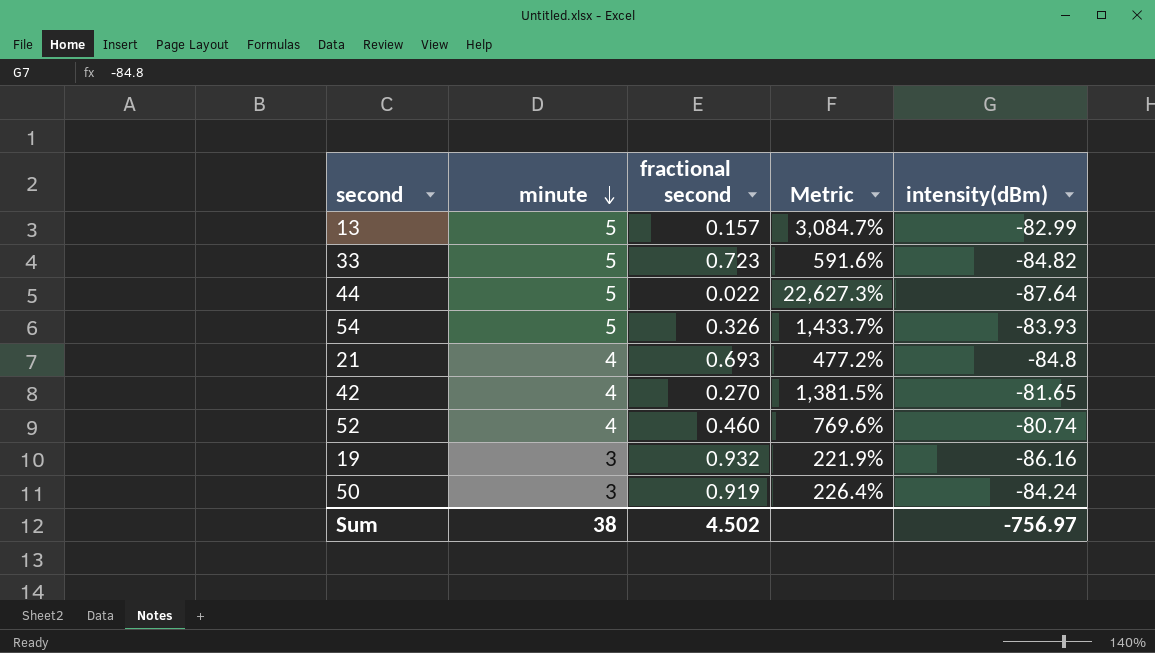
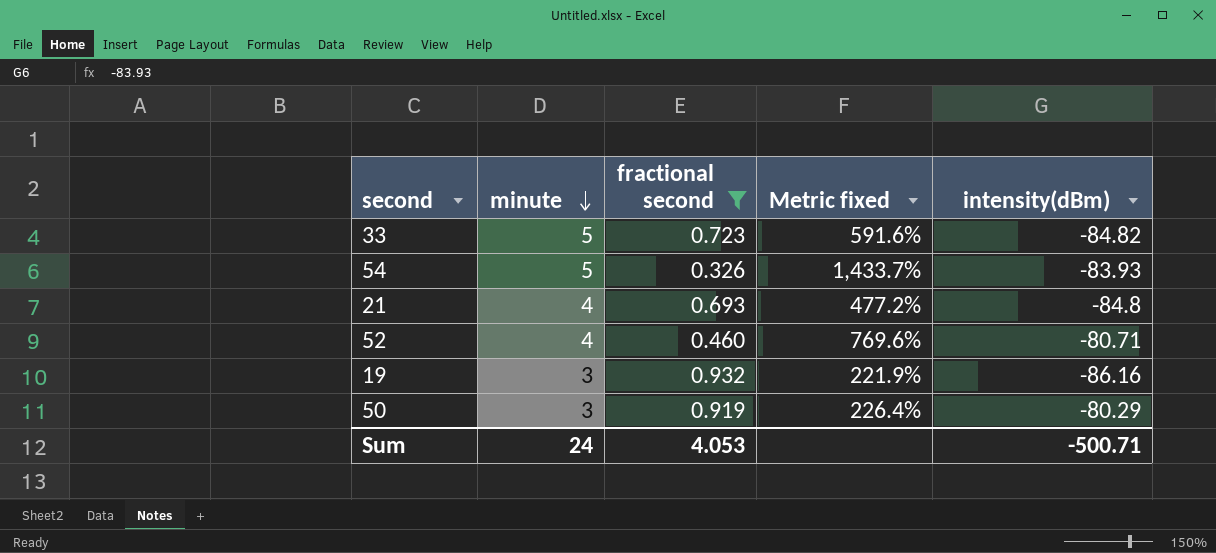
filter: none -> fractional second >= 0.326
column name: Metric -> Metric fixed
52 | intensity(dBm): -80.74 -> -80.71
50 | intensity(dBm): -84.24 -> -80.29
Sum | minute: 38 -> 24
Sum | fractional second: 4.502 -> 4.053
Sum | intensity(dBm): -756.97 -> -500.71

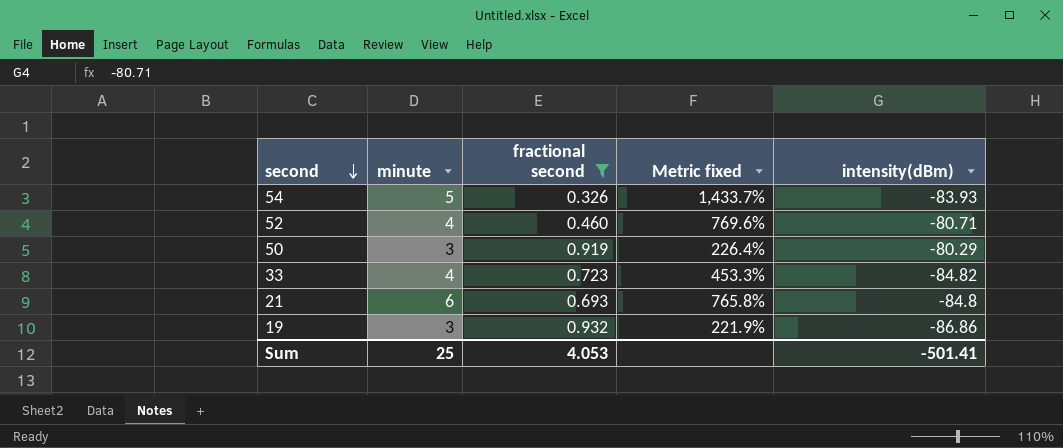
row order: minute descending -> second descending
33 | minute: 5 -> 4
33 | Metric fixed: 591.6% -> 453.3%
21 | minute: 4 -> 6
21 | Metric fixed: 477.2% -> 765.8%
19 | intensity(dBm): -86.16 -> -86.86
Sum | minute: 24 -> 25
Sum | intensity(dBm): -500.71 -> -501.41

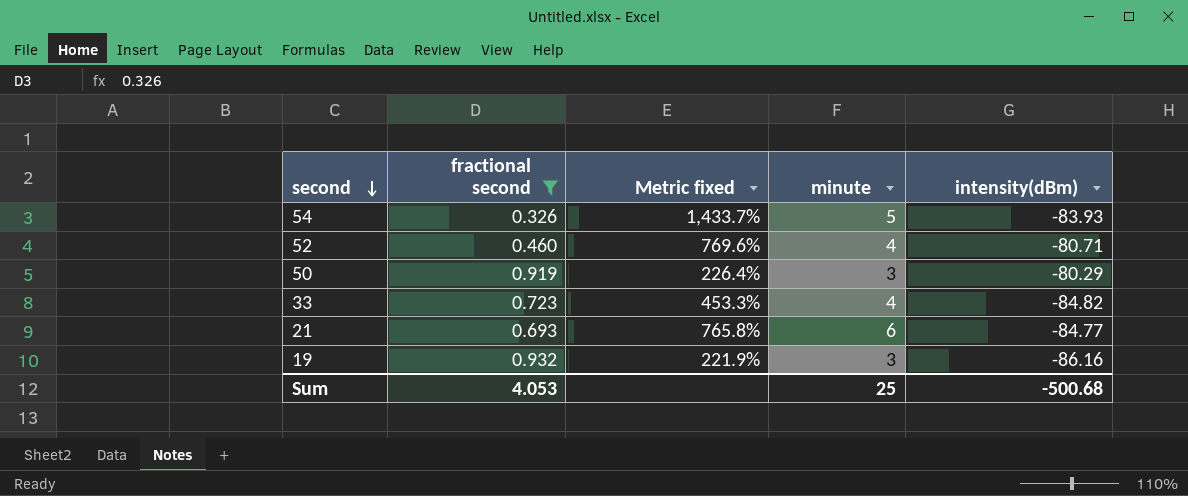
column minute | position: 2 -> 4
21 | intensity(dBm): -84.8 -> -84.77
19 | intensity(dBm): -86.86 -> -86.16
Sum | intensity(dBm): -501.41 -> -500.68

